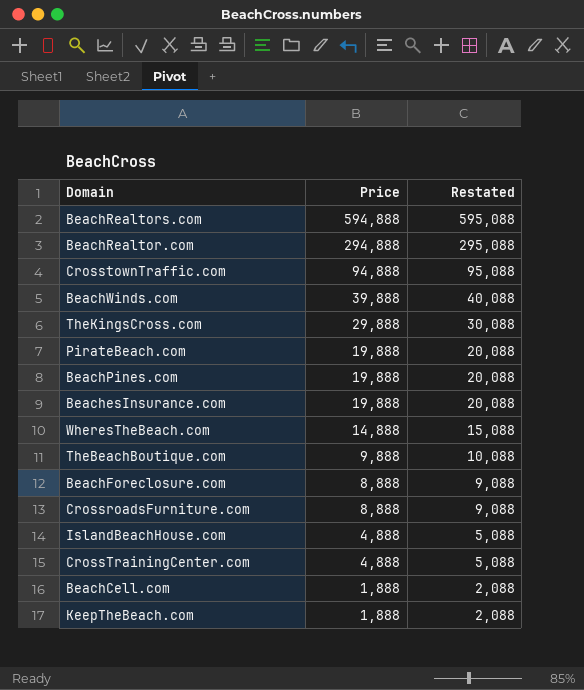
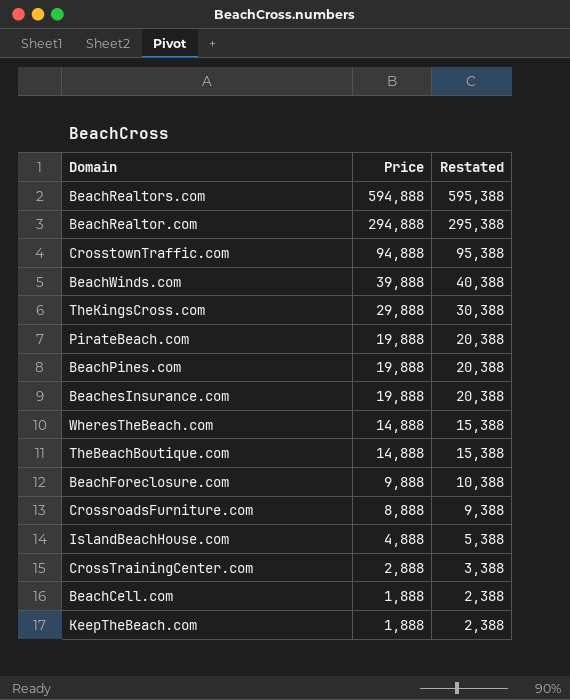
column Restated | formula: [Price] + 200 -> [Price] + 500
TheBeachBoutique.com | Price: 9,888 -> 14,888
BeachForeclosure.com | Price: 8,888 -> 9,888
CrossTrainingCenter.com | Price: 4,888 -> 2,888

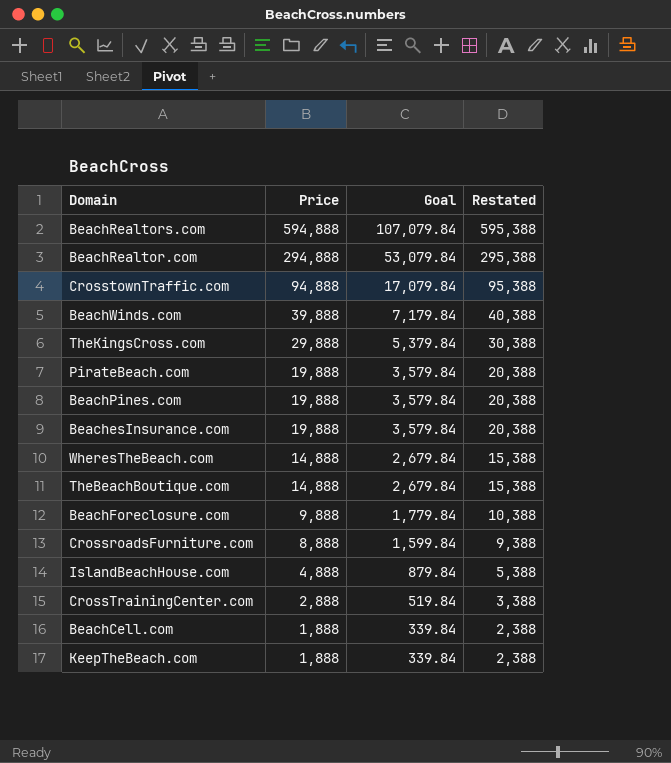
column Goal | formula: none -> [Price] * 0.18

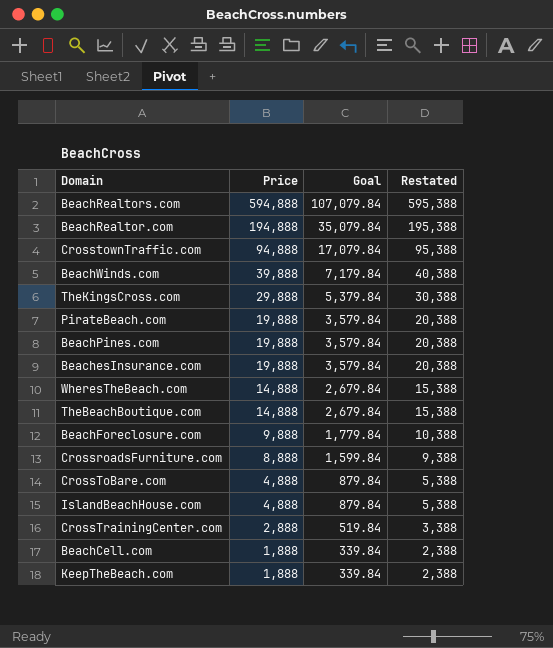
BeachRealtor.com | Price: 294,888 -> 194,888
BeachRealtor.com | Goal: 53,079.84 -> 35,079.84
BeachRealtor.com | Restated: 295,388 -> 195,388
row CrossToBare.com: none -> 4,888 | 879.84 | 5,388

